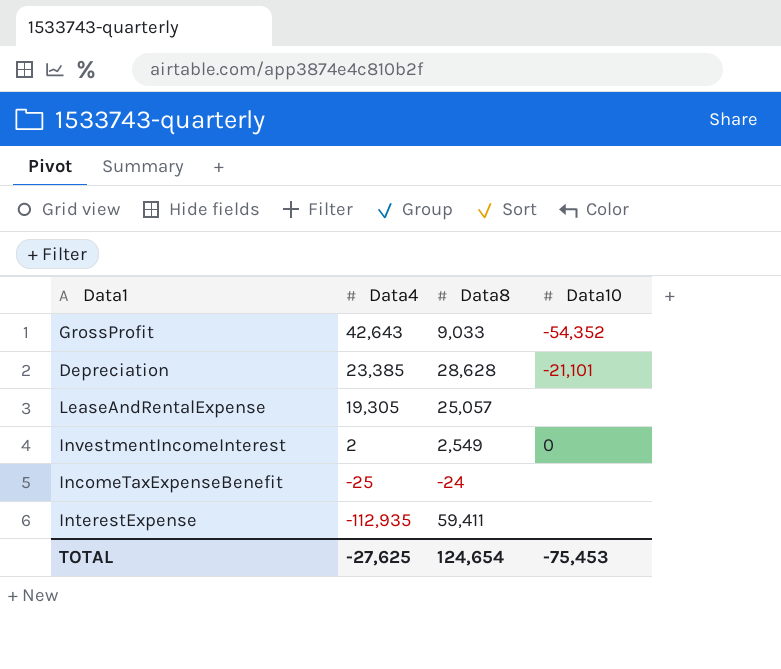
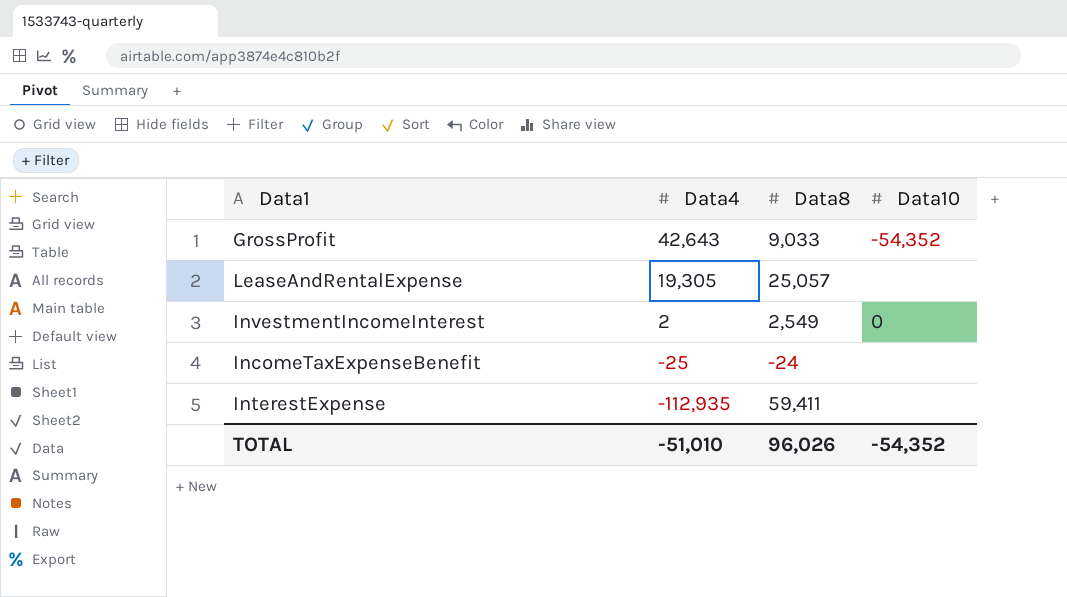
row Depreciation: 23,385 | 28,628 | -21,101 -> none
TOTAL | Data4: -27,625 -> -51,010
TOTAL | Data8: 124,654 -> 96,026
TOTAL | Data10: -75,453 -> -54,352

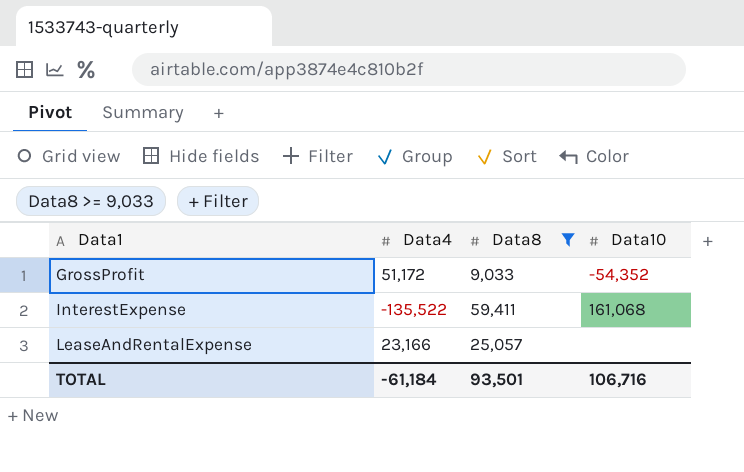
filter: none -> Data8 >= 9,033
row order: Data4 descending -> Data1 ascending
GrossProfit | Data4: 42,643 -> 51,172
InterestExpense | Data4: -112,935 -> -135,522
InterestExpense | Data10: none -> 161,068
LeaseAndRentalExpense | Data4: 19,305 -> 23,166
TOTAL | Data4: -51,010 -> -61,184
TOTAL | Data8: 96,026 -> 93,501
TOTAL | Data10: -54,352 -> 106,716

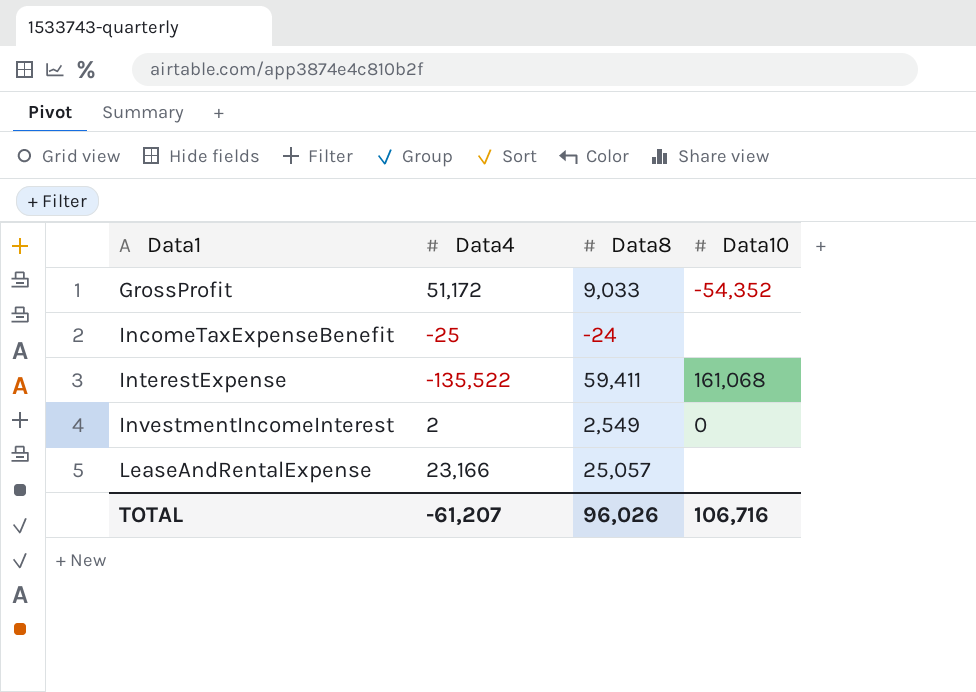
filter: Data8 >= 9,033 -> none
TOTAL | Data4: -61,184 -> -61,207
TOTAL | Data8: 93,501 -> 96,026

